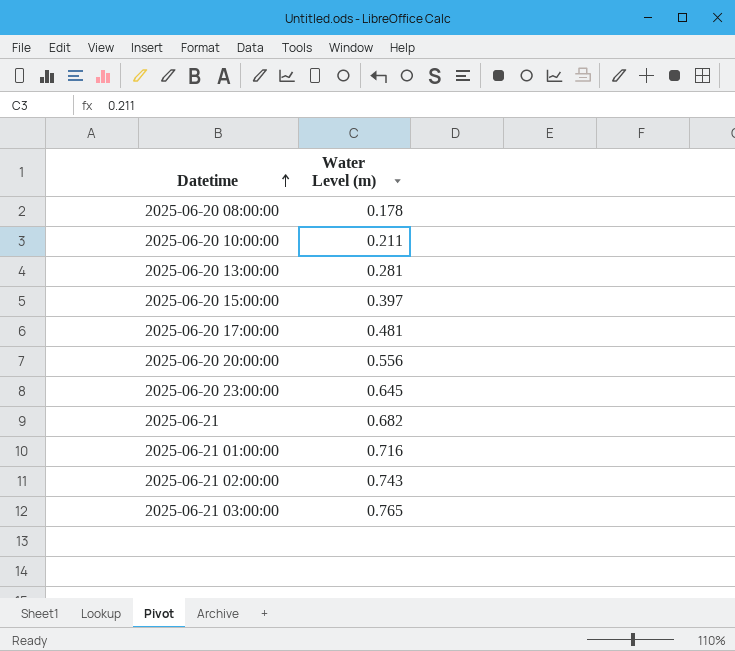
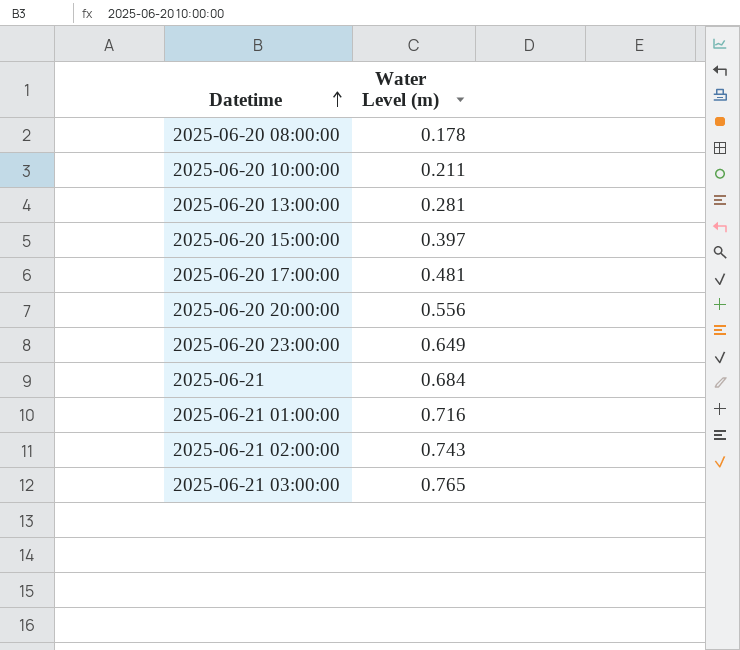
2025-06-20 23:00:00 | Water Level (m): 0.645 -> 0.649
2025-06-21 | Water Level (m): 0.682 -> 0.684

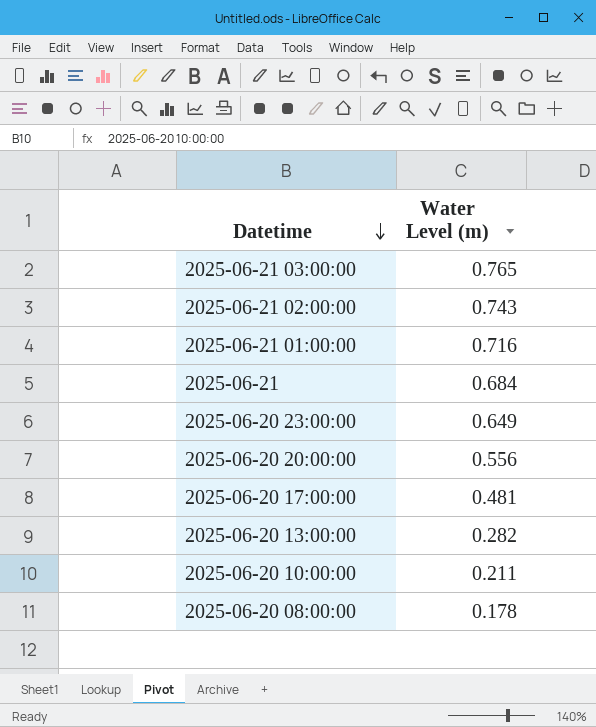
row order: Datetime ascending -> Datetime descending
row 2025-06-20 15:00:00: 0.397 -> none
2025-06-20 13:00:00 | Water Level (m): 0.281 -> 0.282

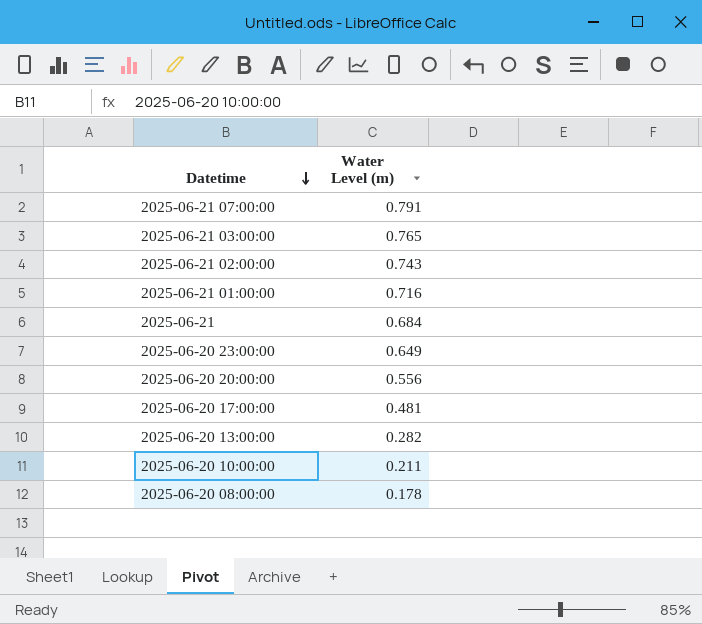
row 2025-06-21 07:00:00: none -> 0.791

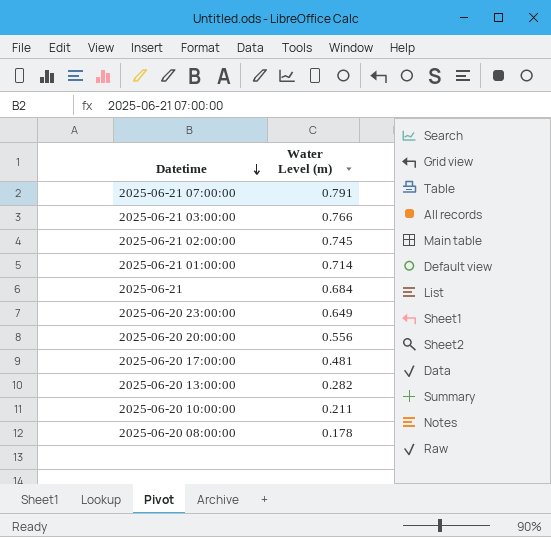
2025-06-21 03:00:00 | Water Level (m): 0.765 -> 0.766
2025-06-21 02:00:00 | Water Level (m): 0.743 -> 0.745
2025-06-21 01:00:00 | Water Level (m): 0.716 -> 0.714

